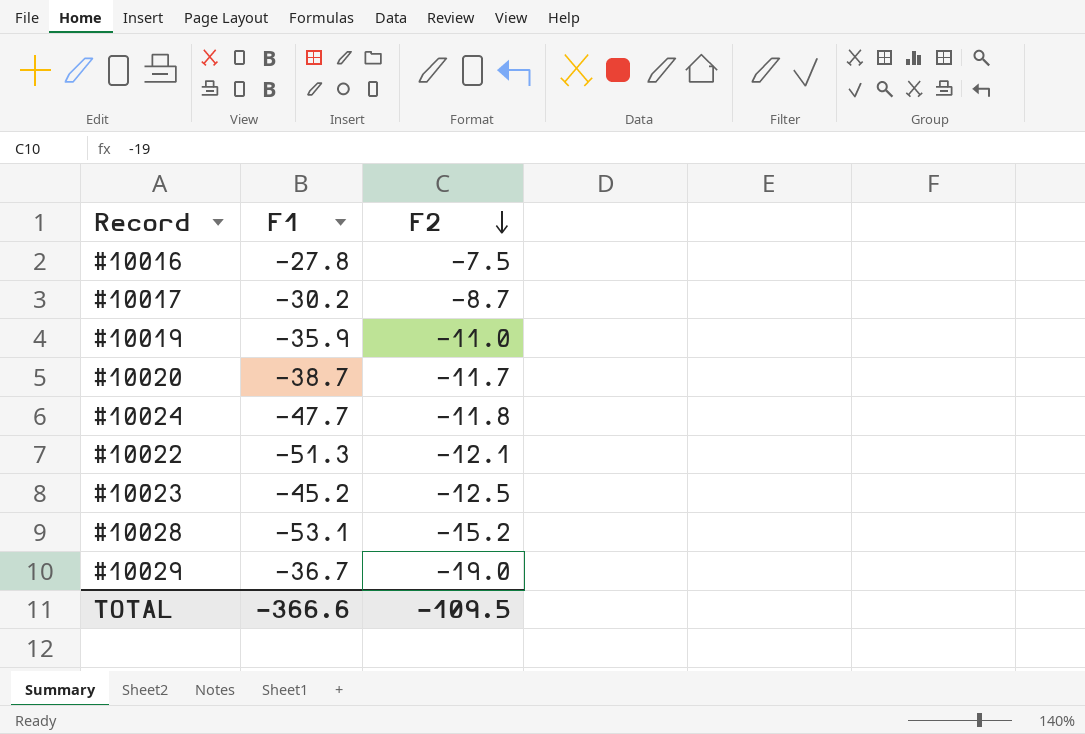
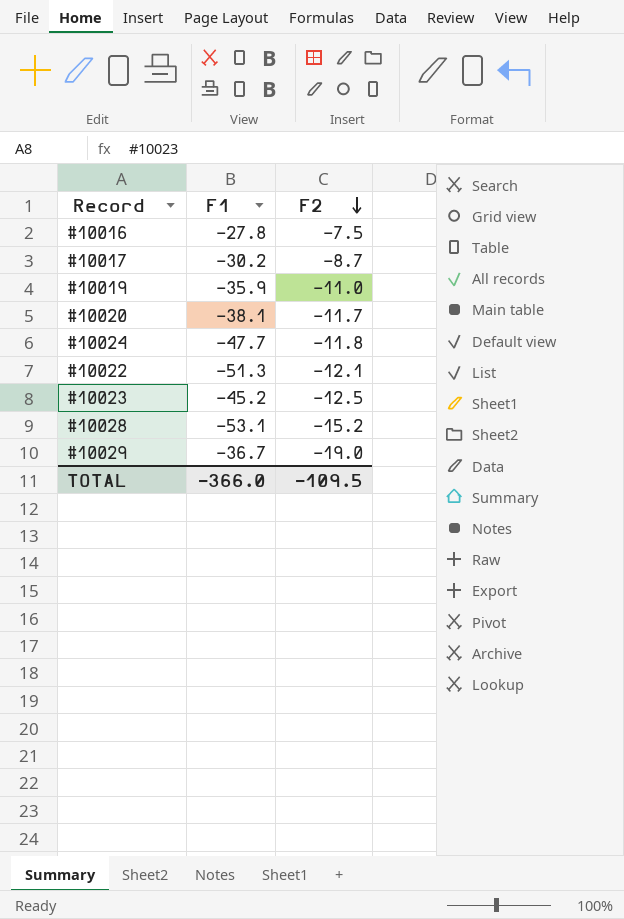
#10020 | F1: -38.7 -> -38.1
TOTAL | F1: -366.6 -> -366.0

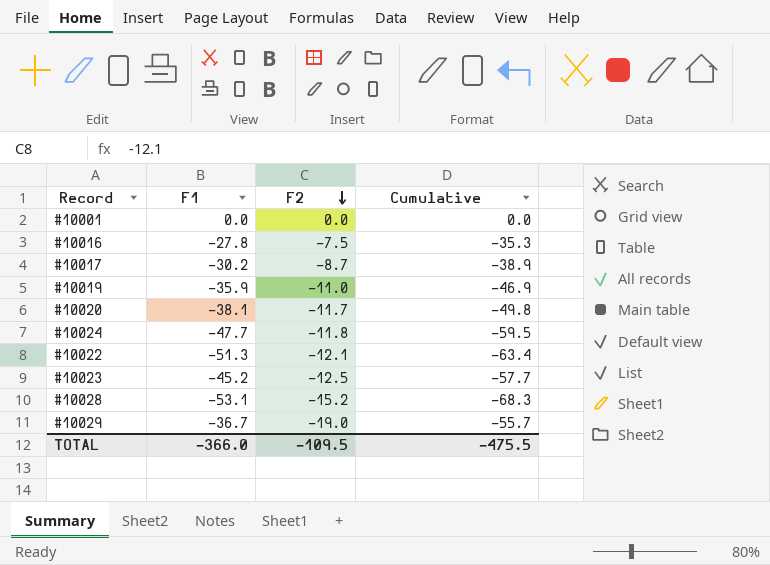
column Cumulative | formula: none -> [F1] + [F2]
row #10001: none -> 0.0 | 0.0 | 0.0

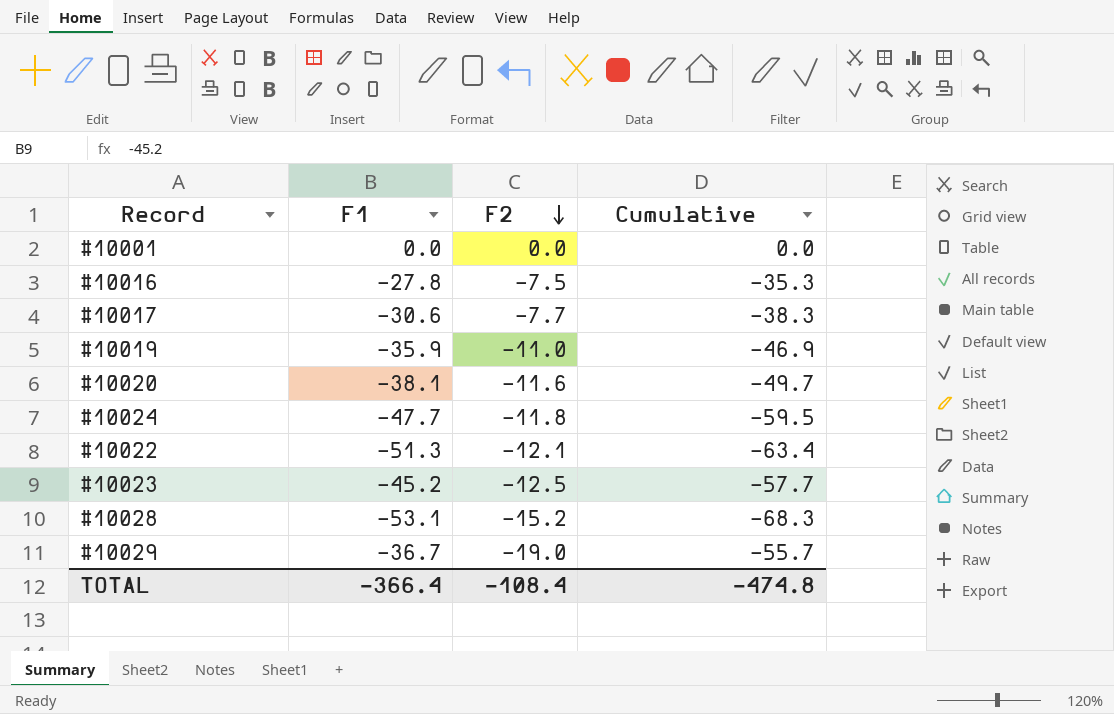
#10017 | F1: -30.2 -> -30.6
#10017 | F2: -8.7 -> -7.7
#10017 | Cumulative: -38.9 -> -38.3
#10020 | F2: -11.7 -> -11.6
#10020 | Cumulative: -49.8 -> -49.7
TOTAL | F1: -366.0 -> -366.4
TOTAL | F2: -109.5 -> -108.4
TOTAL | Cumulative: -475.5 -> -474.8

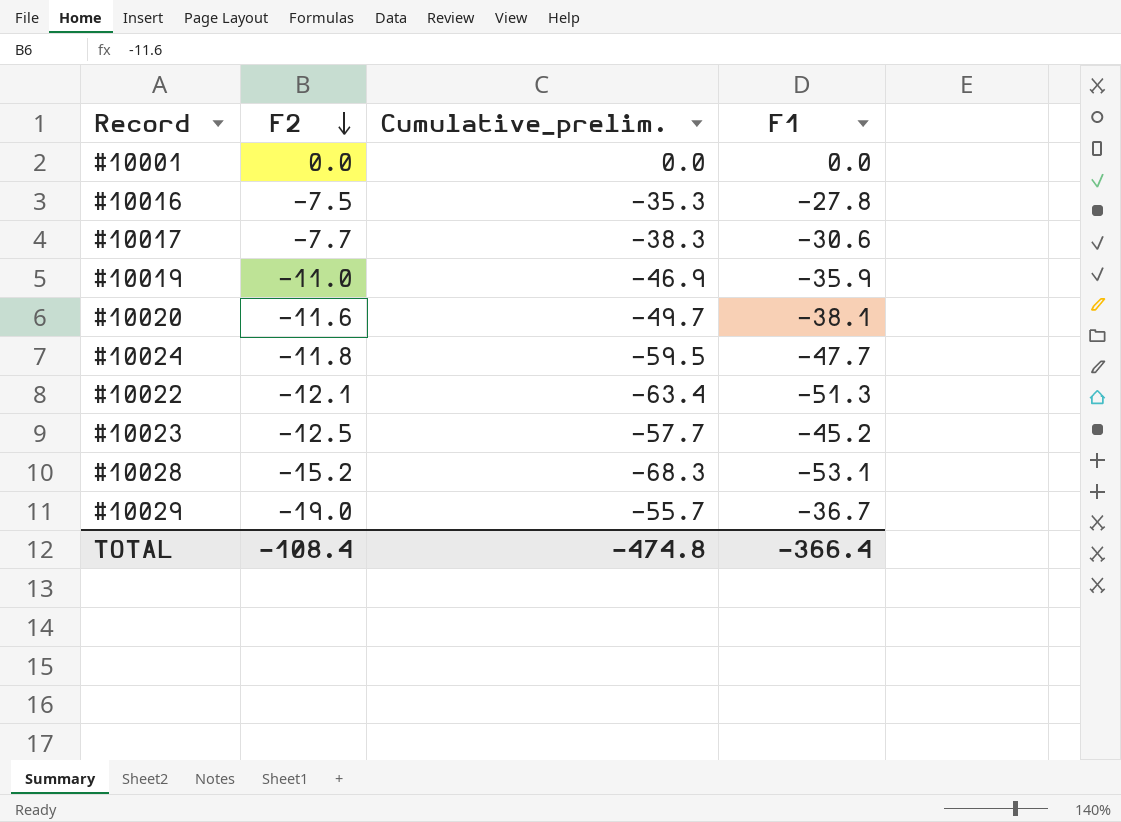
column name: Cumulative -> Cumulative_prelim.
column F1 | position: 2 -> 4

